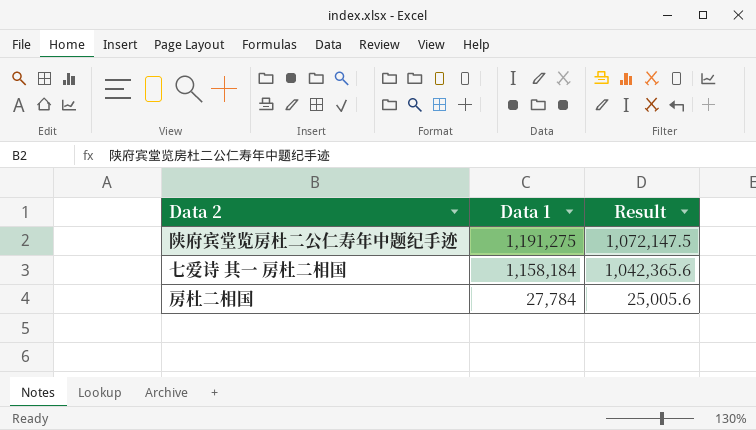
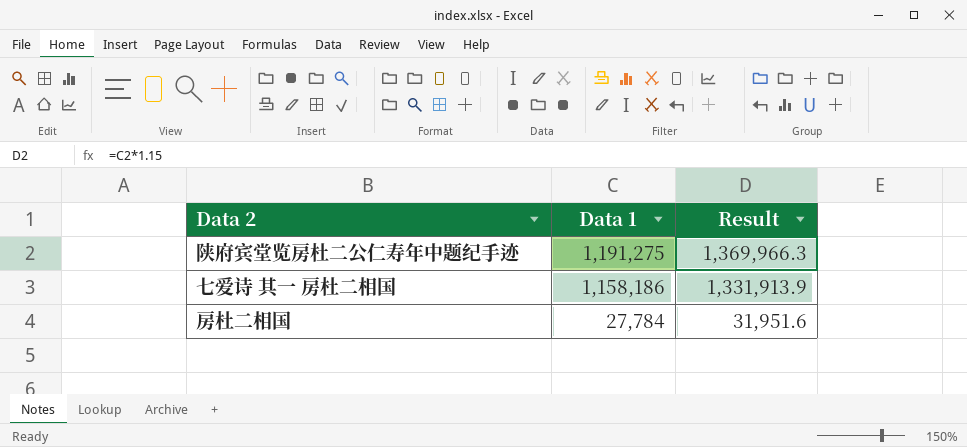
column Result | formula: [Data 1] * 0.9 -> [Data 1] * 1.15
七爱诗 其一 房杜二相国 | Data 1: 1,158,184 -> 1,158,186

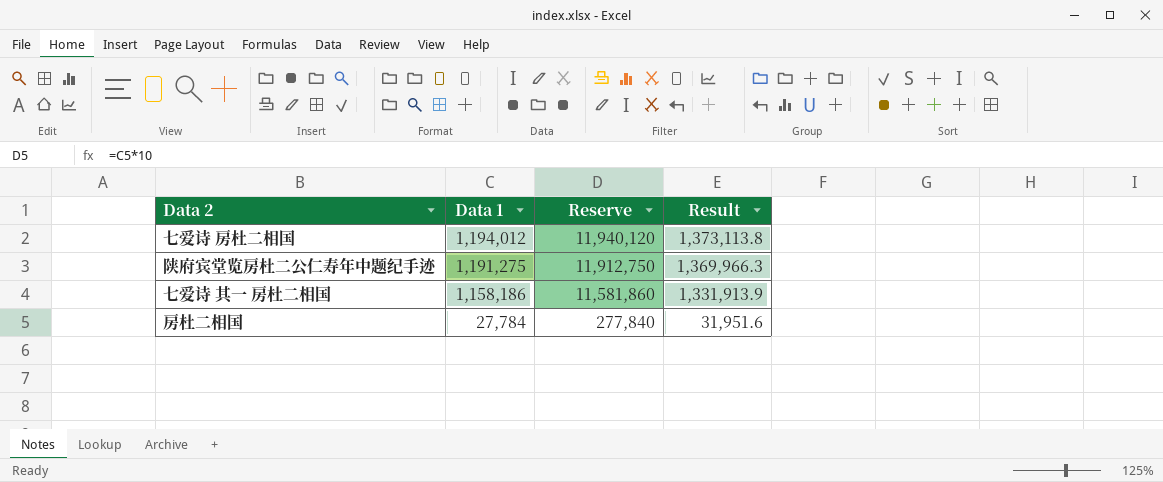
column Reserve | formula: none -> [Data 1] * 10
row 七爱诗 房杜二相国: none -> 1,194,012 | 11,940,120 | 1,373,113.8

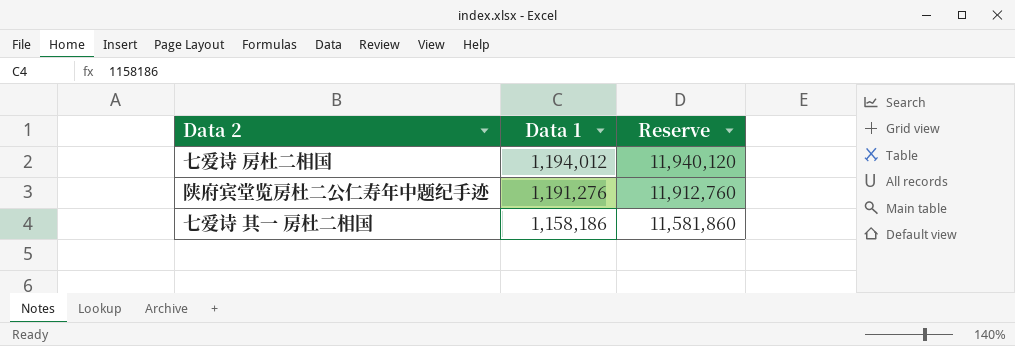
column Result | formula: [Data 1] * 1.15 -> none
row 房杜二相国: 27,784 | 277,840 | 31,951.6 -> none
陕府宾堂览房杜二公仁寿年中题纪手迹 | Data 1: 1,191,275 -> 1,191,276
陕府宾堂览房杜二公仁寿年中题纪手迹 | Reserve: 11,912,750 -> 11,912,760

